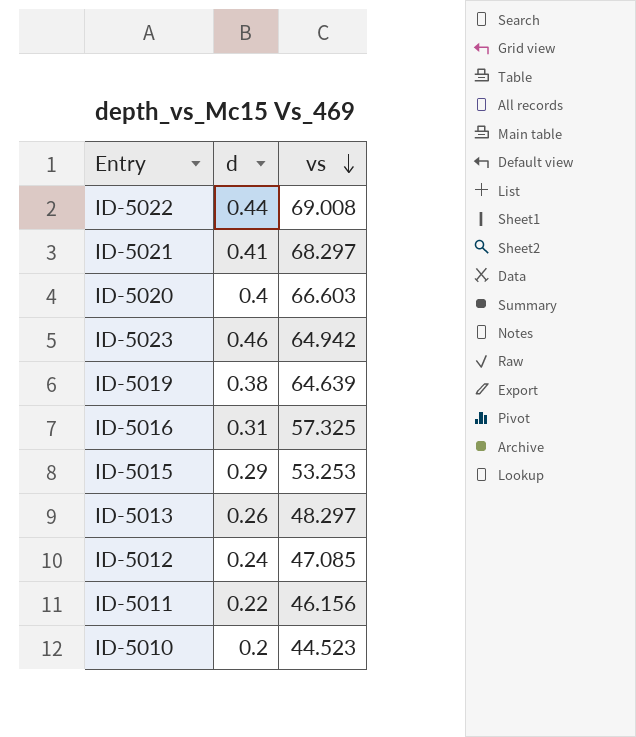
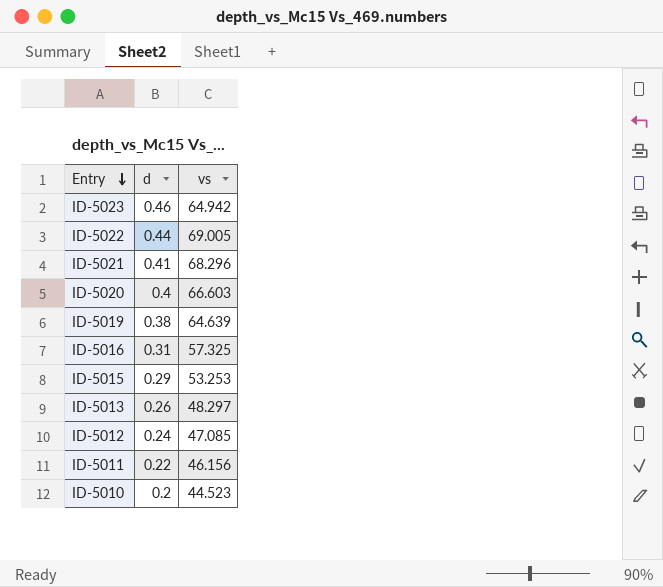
row order: vs descending -> Entry descending
ID-5022 | vs: 69.008 -> 69.005
ID-5021 | vs: 68.297 -> 68.296

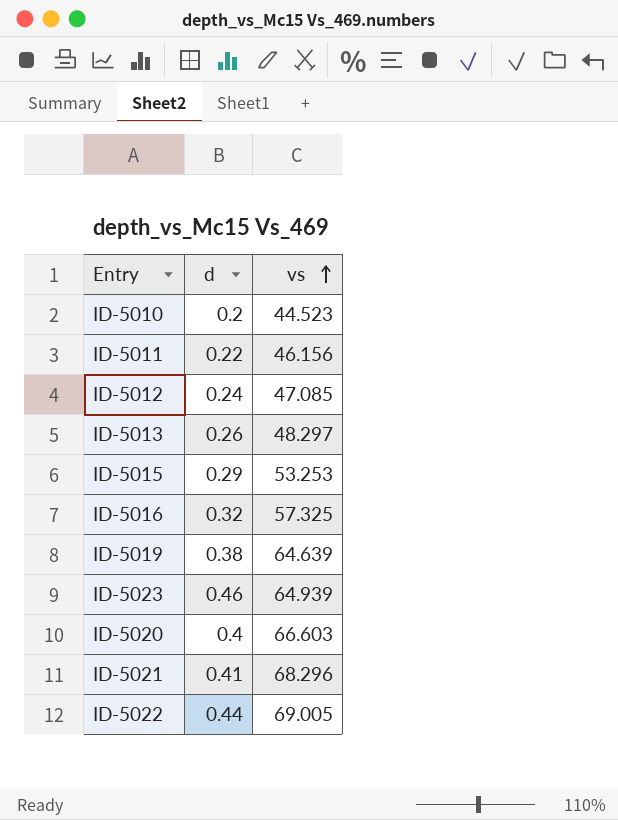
row order: Entry descending -> vs ascending
ID-5016 | d: 0.31 -> 0.32
ID-5023 | vs: 64.942 -> 64.939

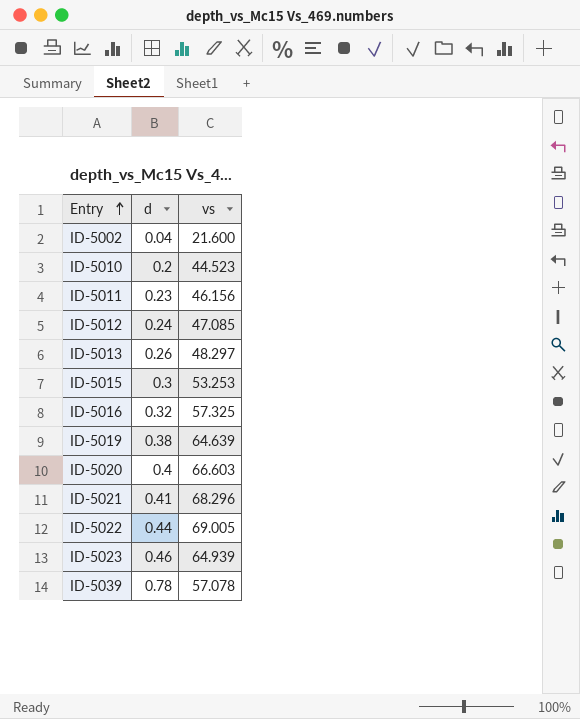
row order: vs ascending -> Entry ascending
row ID-5002: none -> 0.04 | 21.600
ID-5011 | d: 0.22 -> 0.23
ID-5015 | d: 0.29 -> 0.3
row ID-5039: none -> 0.78 | 57.078

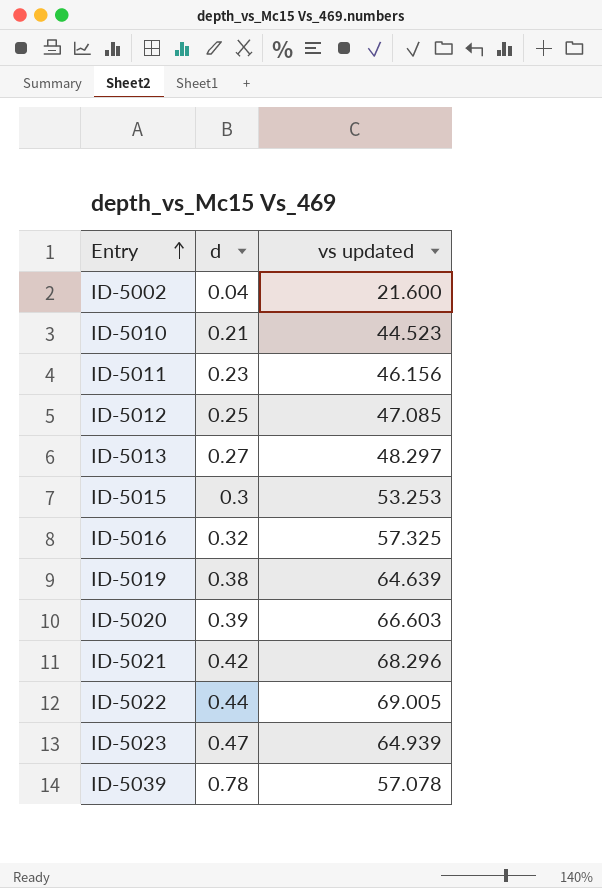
column name: vs -> vs updated
ID-5010 | d: 0.2 -> 0.21
ID-5012 | d: 0.24 -> 0.25
ID-5013 | d: 0.26 -> 0.27
ID-5020 | d: 0.4 -> 0.39
ID-5021 | d: 0.41 -> 0.42
ID-5023 | d: 0.46 -> 0.47

